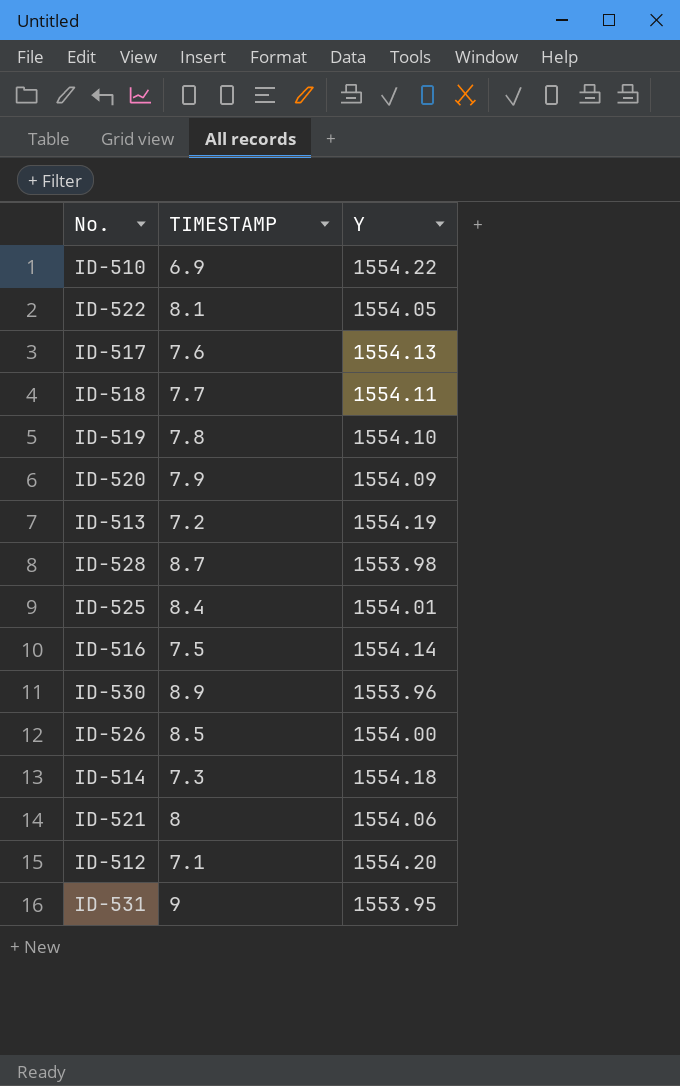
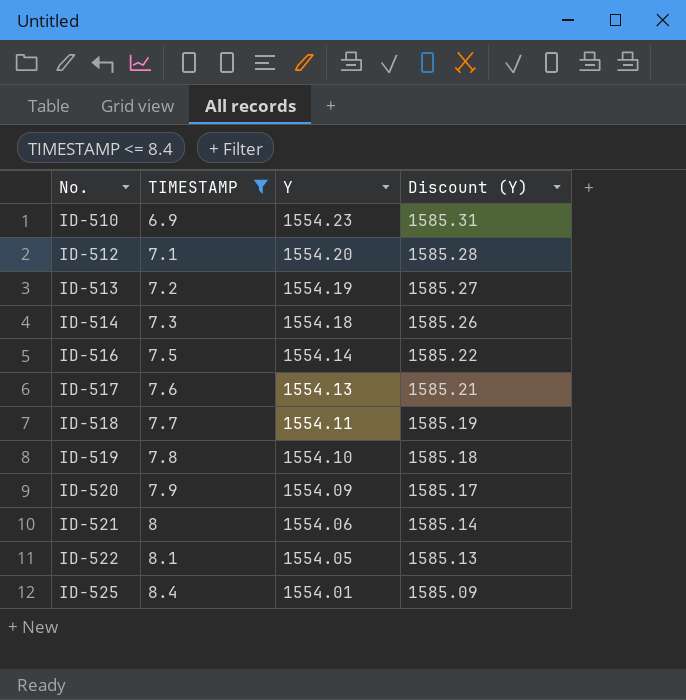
filter: none -> TIMESTAMP <= 8.4
row order: none -> No. ascending
column Discount (Y) | formula: none -> [Y] * 1.02
ID-510 | Y: 1554.22 -> 1554.23

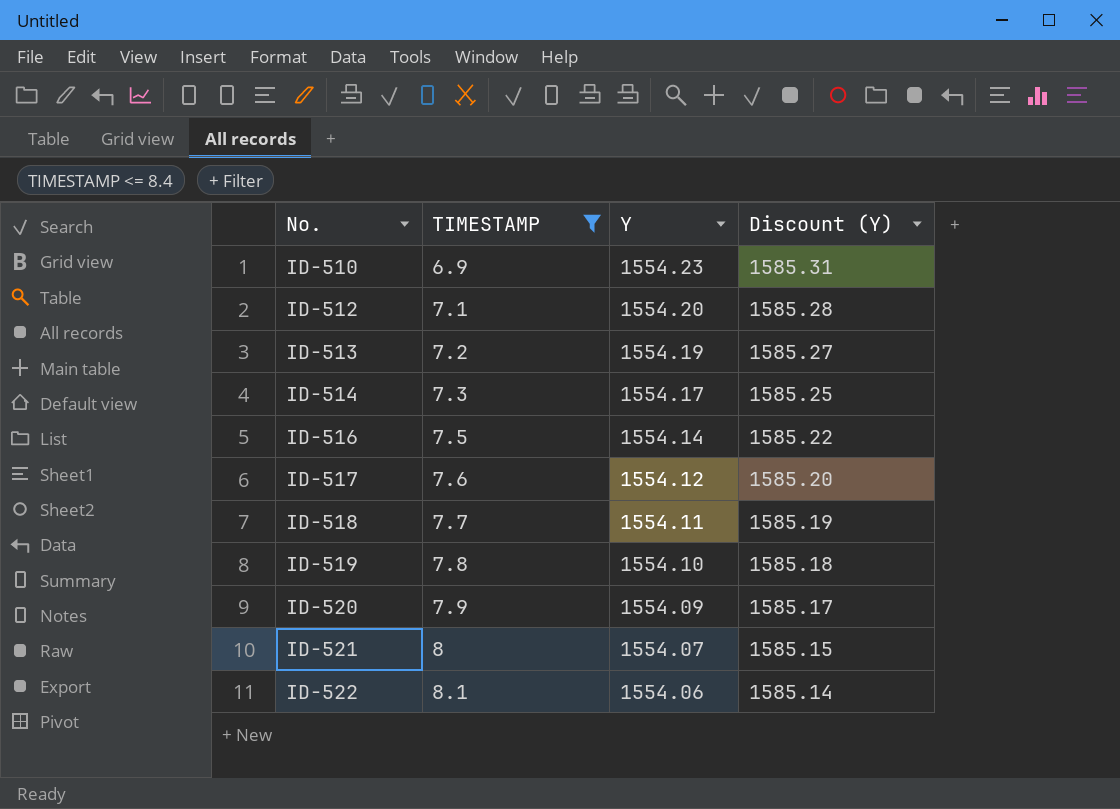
row ID-525: 8.4 | 1554.01 | 1585.09 -> none
ID-514 | Y: 1554.18 -> 1554.17
ID-514 | Discount (Y): 1585.26 -> 1585.25
ID-517 | Y: 1554.13 -> 1554.12
ID-517 | Discount (Y): 1585.21 -> 1585.20
ID-521 | Y: 1554.06 -> 1554.07
ID-521 | Discount (Y): 1585.14 -> 1585.15
ID-522 | Y: 1554.05 -> 1554.06
ID-522 | Discount (Y): 1585.13 -> 1585.14

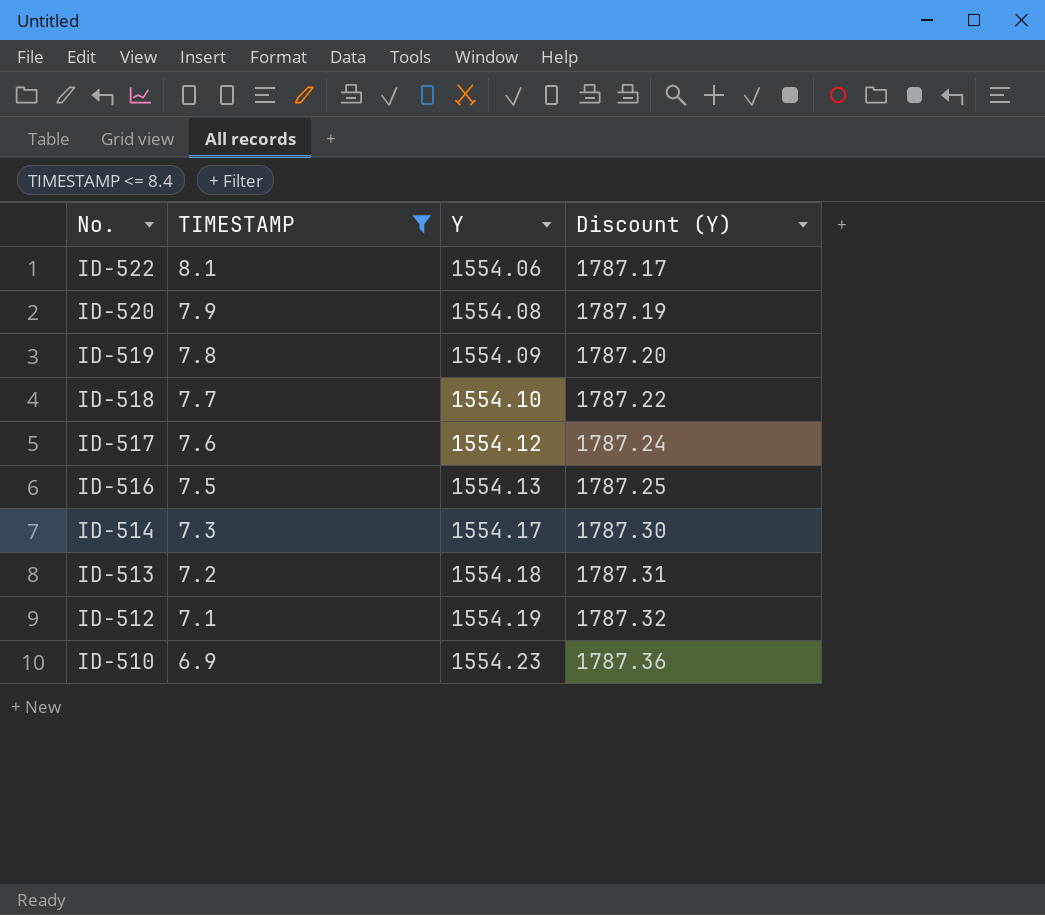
row order: No. ascending -> No. descending
column Discount (Y) | formula: [Y] * 1.02 -> [Y] * 1.15
row ID-521: 8 | 1554.07 | 1585.15 -> none
ID-520 | Y: 1554.09 -> 1554.08
ID-519 | Y: 1554.10 -> 1554.09
ID-518 | Y: 1554.11 -> 1554.10
ID-516 | Y: 1554.14 -> 1554.13
ID-513 | Y: 1554.19 -> 1554.18
ID-512 | Y: 1554.20 -> 1554.19

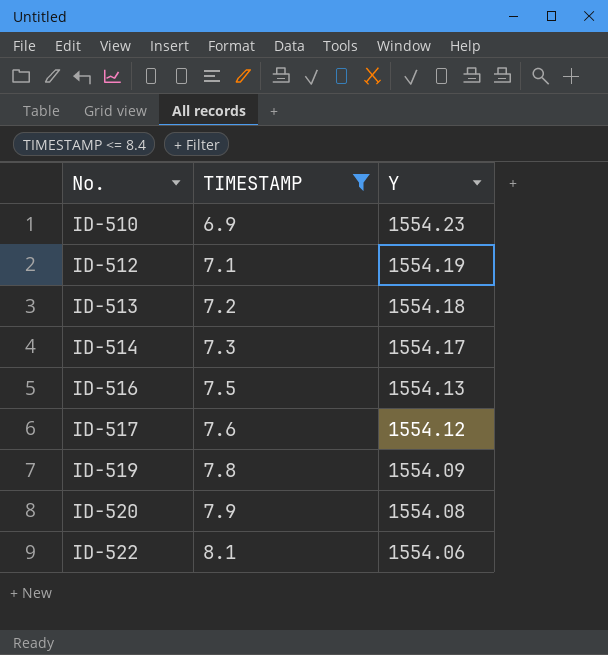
row order: No. descending -> No. ascending
column Discount (Y) | formula: [Y] * 1.15 -> none
row ID-518: 7.7 | 1554.10 | 1787.22 -> none

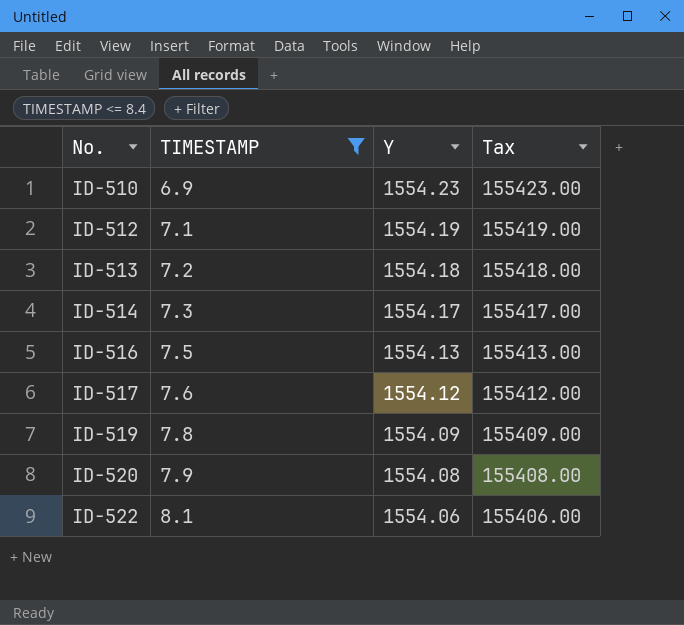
column Tax | formula: none -> [Y] * 100

